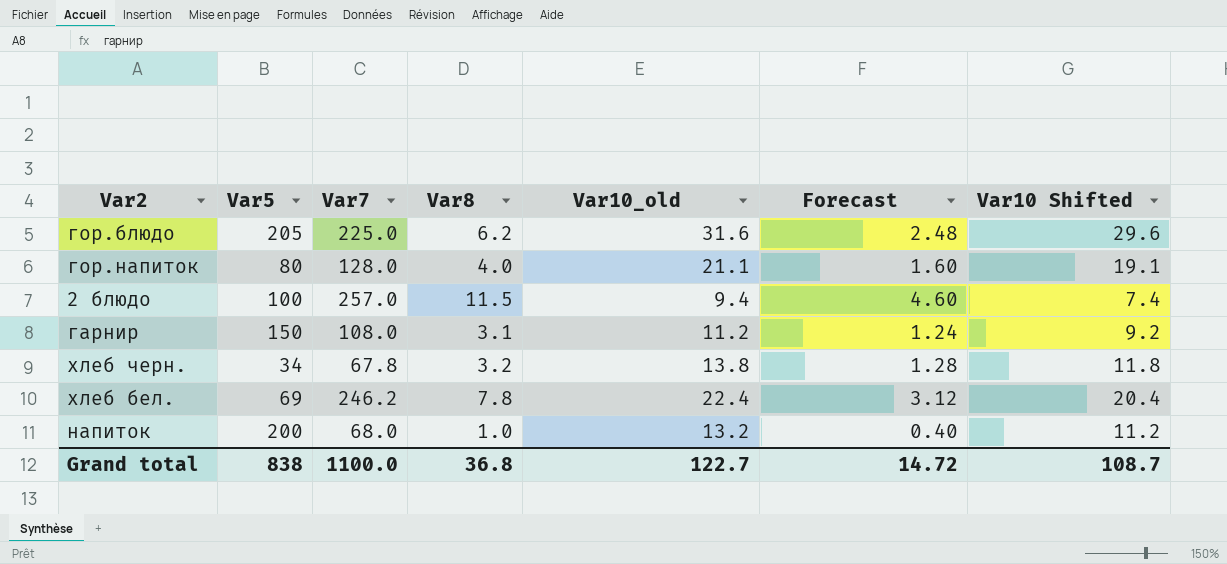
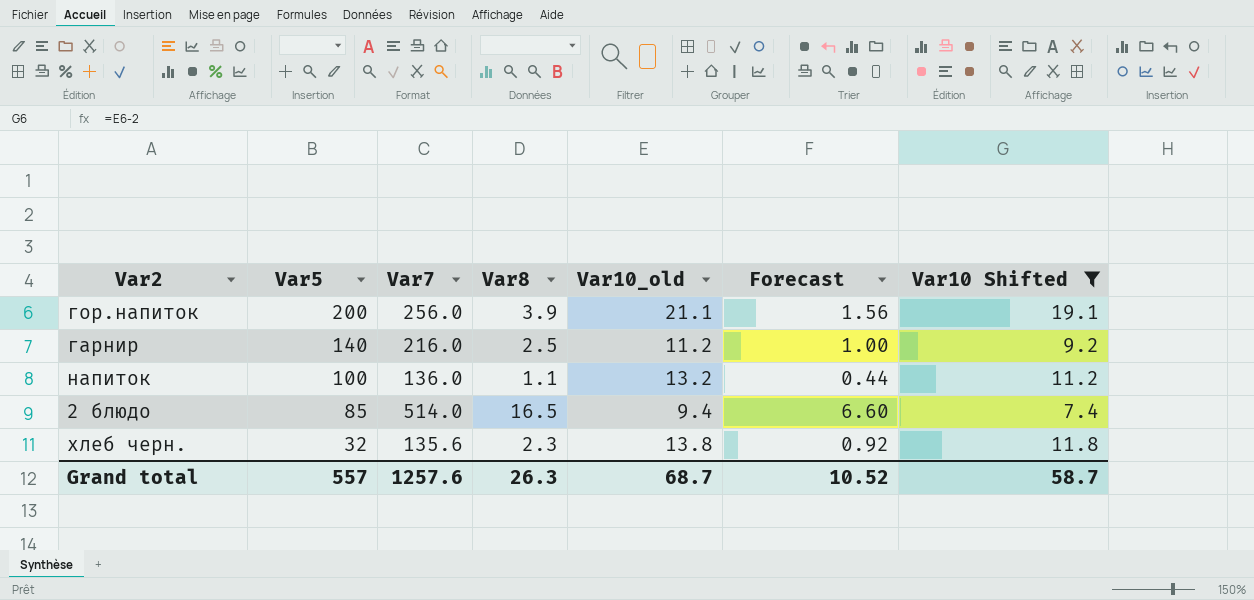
filter: none -> Var10 Shifted <= 19.1
row order: none -> Var5 descending
гор.напиток | Var5: 80 -> 200
гор.напиток | Var7: 128.0 -> 256.0
гор.напиток | Var8: 4.0 -> 3.9
гор.напиток | Forecast: 1.60 -> 1.56
гарнир | Var5: 150 -> 140
гарнир | Var7: 108.0 -> 216.0
гарнир | Var8: 3.1 -> 2.5
гарнир | Forecast: 1.24 -> 1.00
напиток | Var5: 200 -> 100
напиток | Var7: 68.0 -> 136.0
напиток | Var8: 1.0 -> 1.1
напиток | Forecast: 0.40 -> 0.44
2 блюдо | Var5: 100 -> 85
2 блюдо | Var7: 257.0 -> 514.0
2 блюдо | Var8: 11.5 -> 16.5
2 блюдо | Forecast: 4.60 -> 6.60
хлеб черн. | Var5: 34 -> 32
хлеб черн. | Var7: 67.8 -> 135.6
хлеб черн. | Var8: 3.2 -> 2.3
хлеб черн. | Forecast: 1.28 -> 0.92
Grand total | Var5: 838 -> 557
Grand total | Var7: 1100.0 -> 1257.6
Grand total | Var8: 36.8 -> 26.3
Grand total | Var10_old: 122.7 -> 68.7
Grand total | Forecast: 14.72 -> 10.52
Grand total | Var10 Shifted: 108.7 -> 58.7

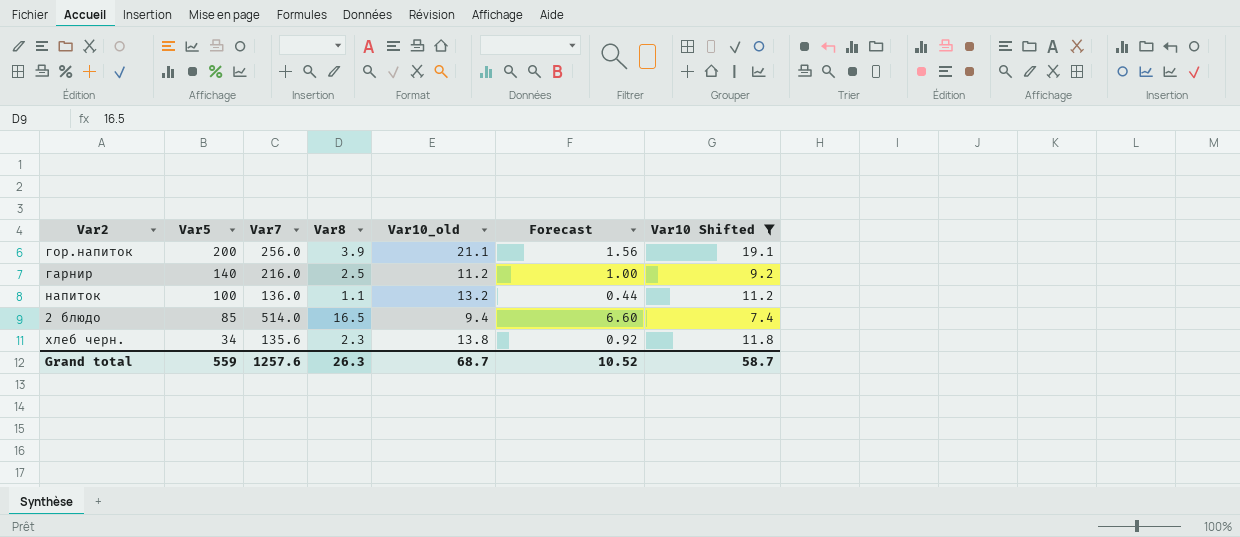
хлеб черн. | Var5: 32 -> 34
Grand total | Var5: 557 -> 559

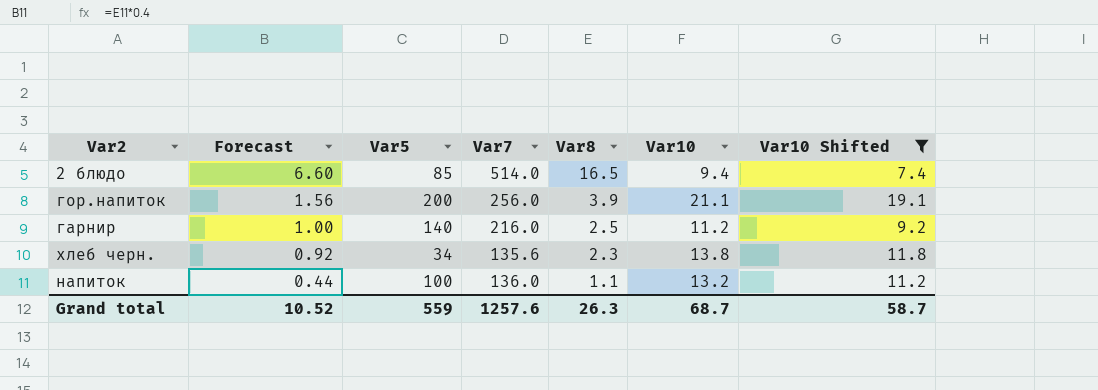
row order: Var5 descending -> Forecast descending
column Forecast | position: 6 -> 2
column name: Var10_old -> Var10

